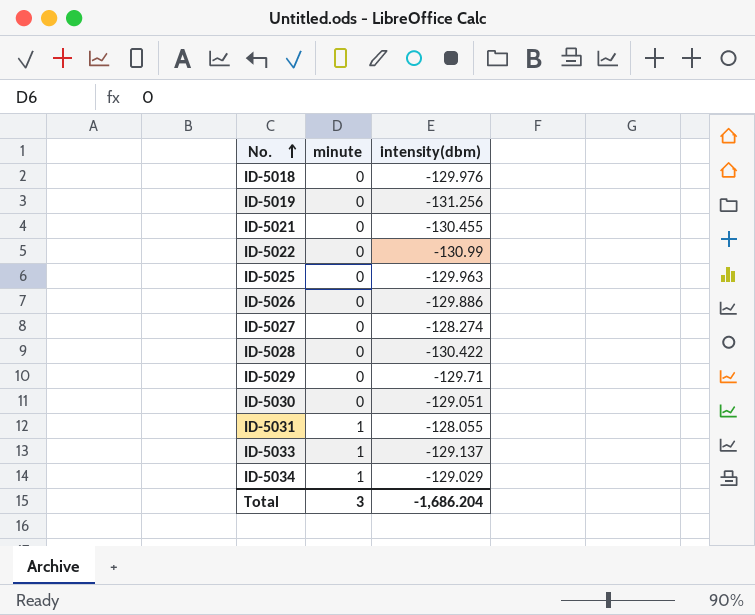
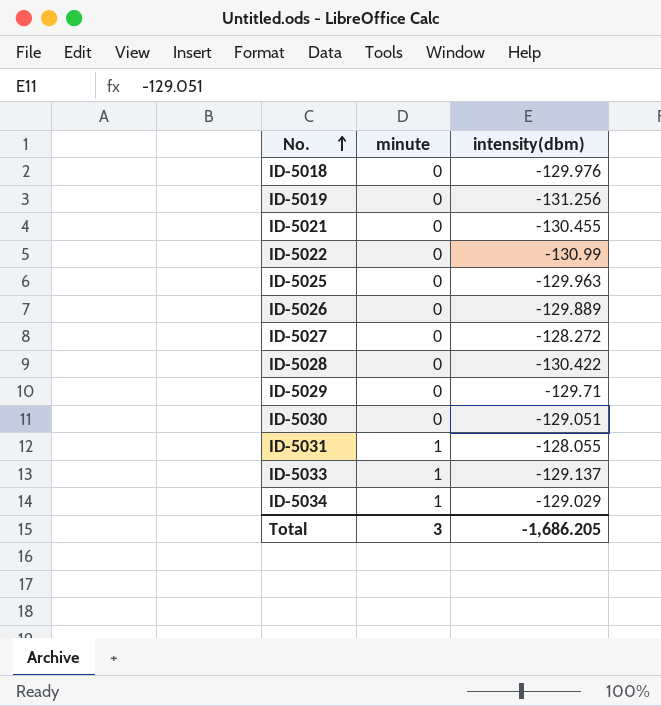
ID-5026 | intensity(dbm): -129.886 -> -129.889
ID-5027 | intensity(dbm): -128.274 -> -128.272
Total | intensity(dbm): -1,686.204 -> -1,686.205

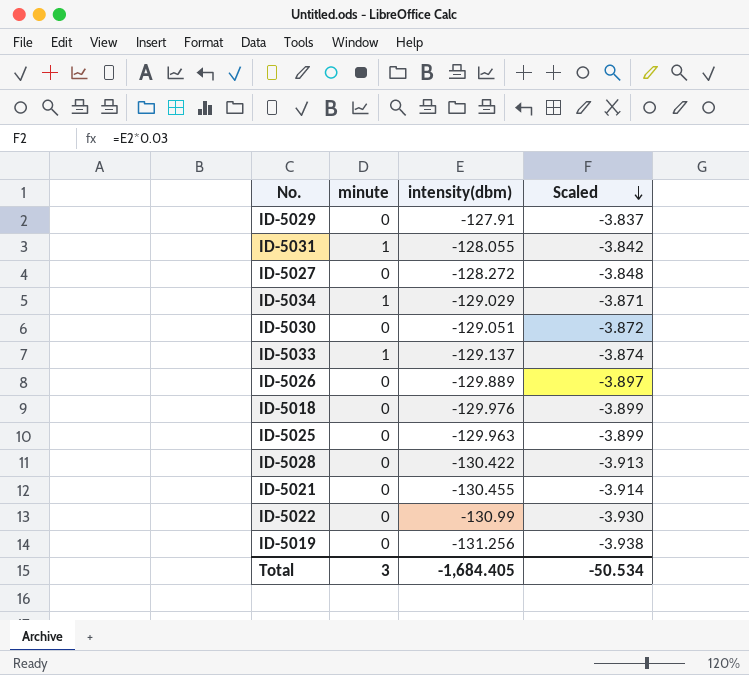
row order: No. ascending -> Scaled descending
column Scaled | formula: none -> [intensity(dbm)] * 0.03
ID-5029 | intensity(dbm): -129.71 -> -127.91
Total | intensity(dbm): -1,686.205 -> -1,684.405

